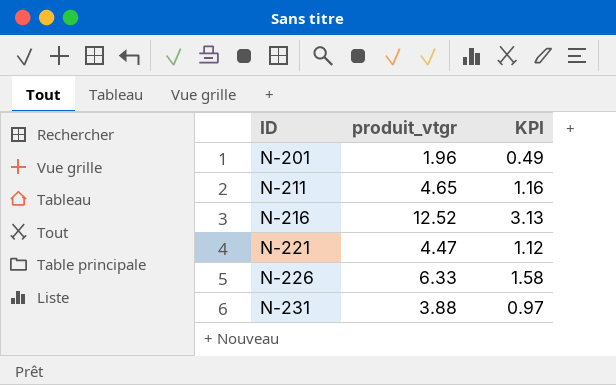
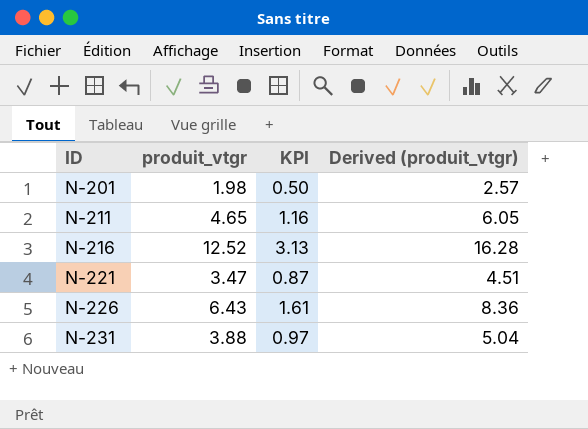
column Derived (produit_vtgr) | formula: none -> [produit_vtgr] * 1.3
N-201 | produit_vtgr: 1.96 -> 1.98
N-201 | KPI: 0.49 -> 0.50
N-221 | produit_vtgr: 4.47 -> 3.47
N-221 | KPI: 1.12 -> 0.87
N-226 | produit_vtgr: 6.33 -> 6.43
N-226 | KPI: 1.58 -> 1.61

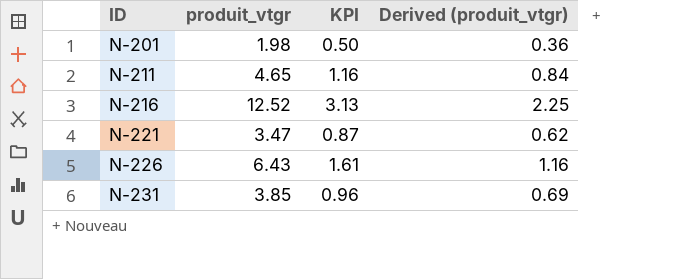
column Derived (produit_vtgr) | formula: [produit_vtgr] * 1.3 -> [produit_vtgr] * 0.18
N-231 | produit_vtgr: 3.88 -> 3.85
N-231 | KPI: 0.97 -> 0.96

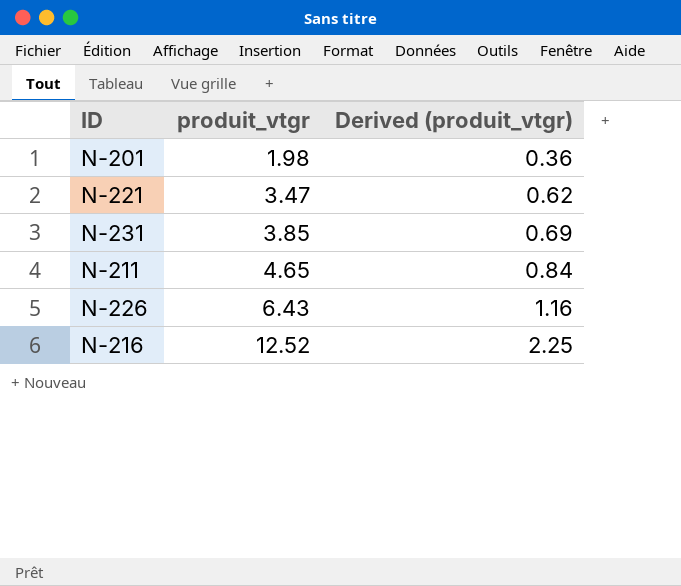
row order: ID ascending -> produit_vtgr ascending
column KPI | formula: [produit_vtgr] * 0.25 -> none

